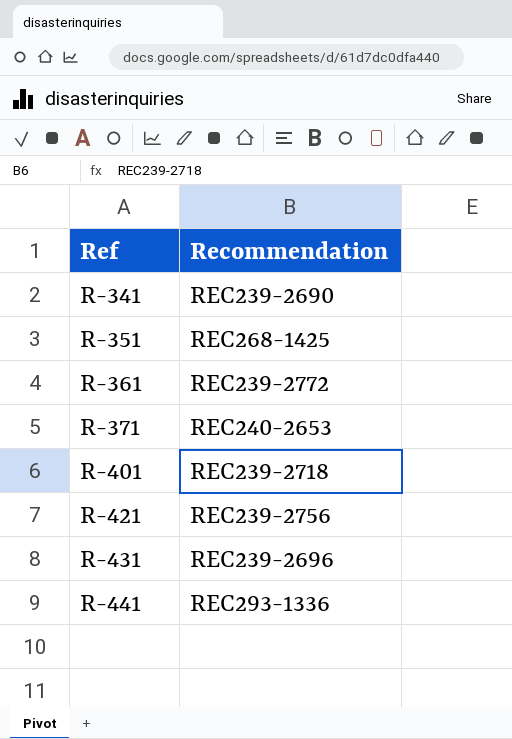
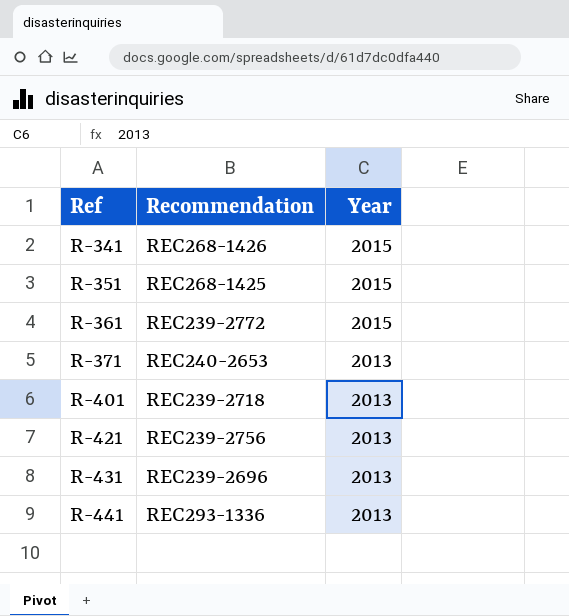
column Year | position: none -> 3
R-341 | Recommendation: REC239-2690 -> REC268-1426

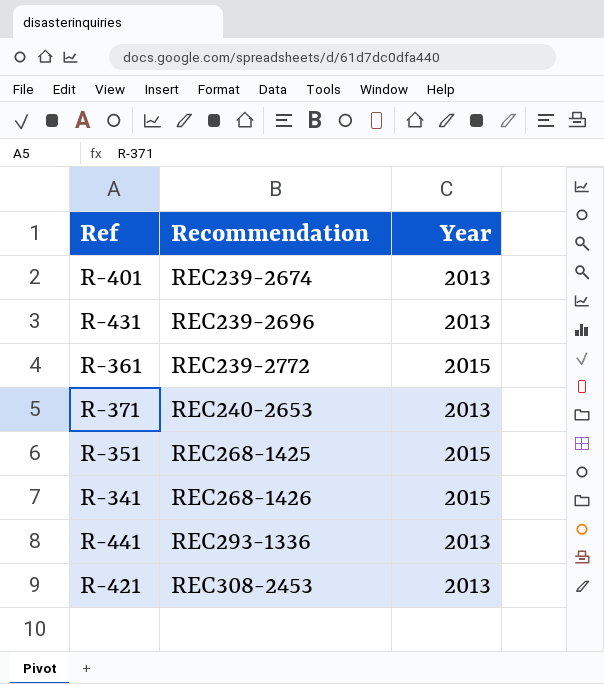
row order: Ref ascending -> Recommendation ascending
R-401 | Recommendation: REC239-2718 -> REC239-2674
R-421 | Recommendation: REC239-2756 -> REC308-2453

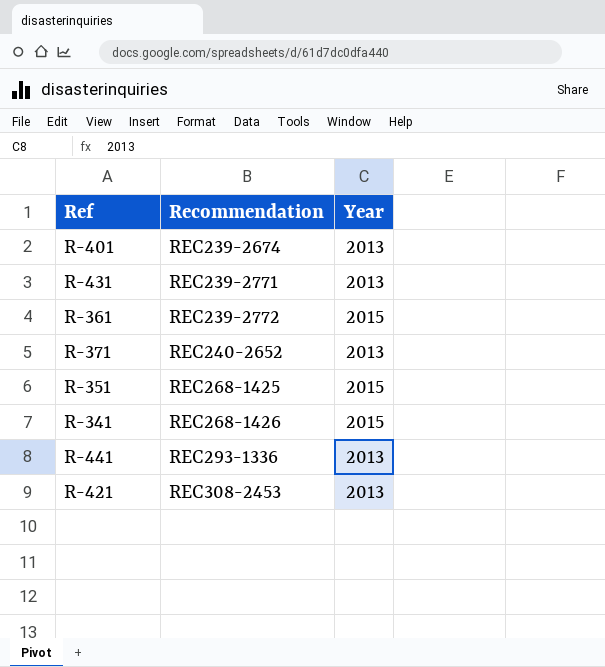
R-431 | Recommendation: REC239-2696 -> REC239-2771
R-371 | Recommendation: REC240-2653 -> REC240-2652

